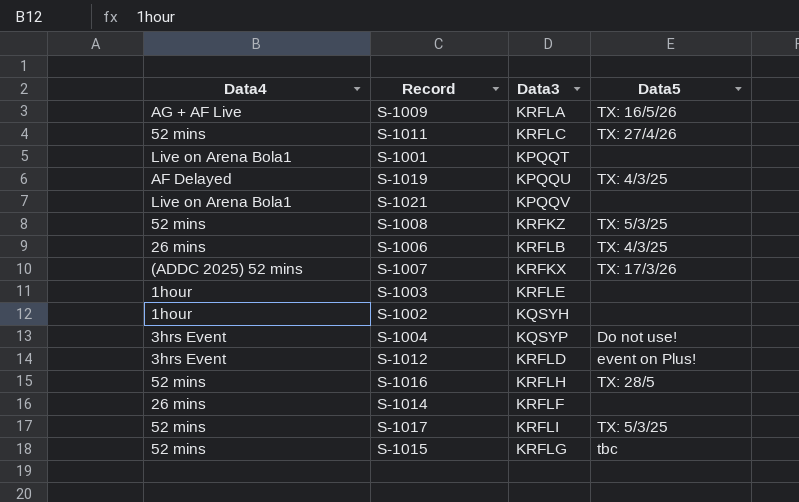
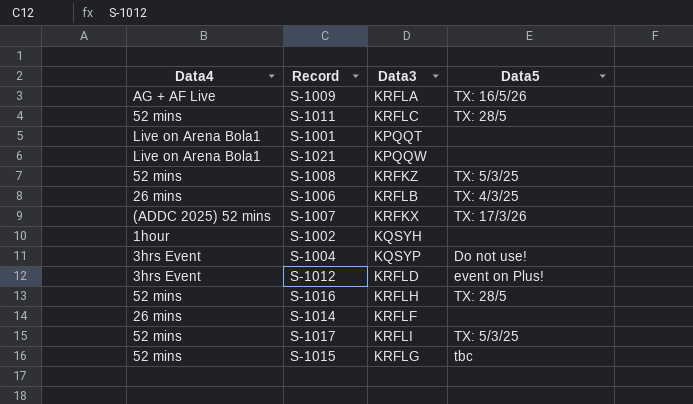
row S-1019: AF Delayed | KPQQU | TX: 4/3/25 -> none
row S-1003: 1hour | KRFLE | none -> none
S-1011 | Data5: TX: 27/4/26 -> TX: 28/5
S-1021 | Data3: KPQQV -> KPQQW

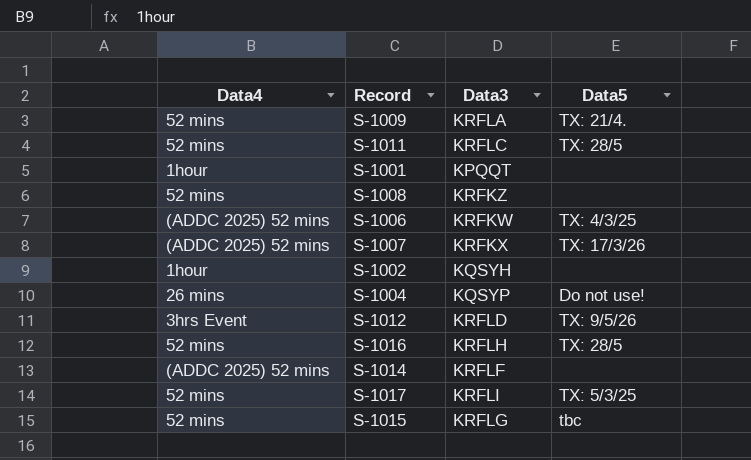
row S-1021: Live on Arena Bola1 | KPQQW | none -> none
S-1009 | Data4: AG + AF Live -> 52 mins
S-1009 | Data5: TX: 16/5/26 -> TX: 21/4.
S-1001 | Data4: Live on Arena Bola1 -> 1hour
S-1008 | Data5: TX: 5/3/25 -> none
S-1006 | Data4: 26 mins -> (ADDC 2025) 52 mins
S-1006 | Data3: KRFLB -> KRFKW
S-1004 | Data4: 3hrs Event -> 26 mins
S-1012 | Data5: event on Plus! -> TX: 9/5/26
S-1014 | Data4: 26 mins -> (ADDC 2025) 52 mins

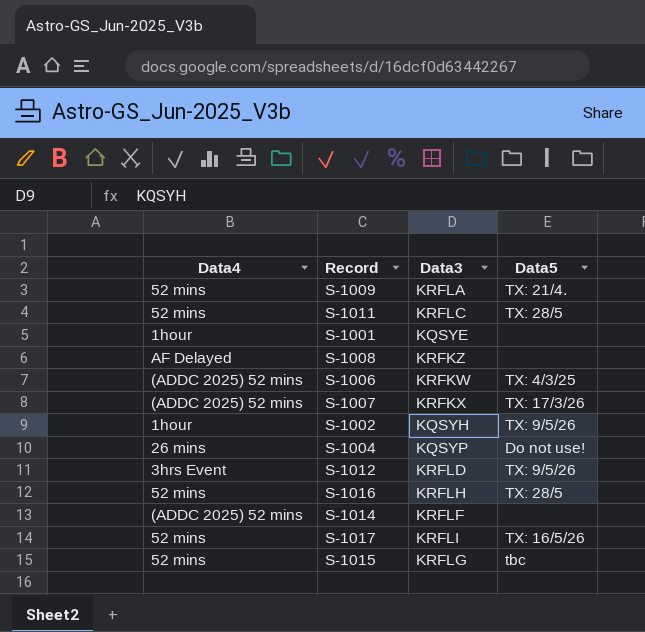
S-1001 | Data3: KPQQT -> KQSYE
S-1008 | Data4: 52 mins -> AF Delayed
S-1002 | Data5: none -> TX: 9/5/26
S-1017 | Data5: TX: 5/3/25 -> TX: 16/5/26

